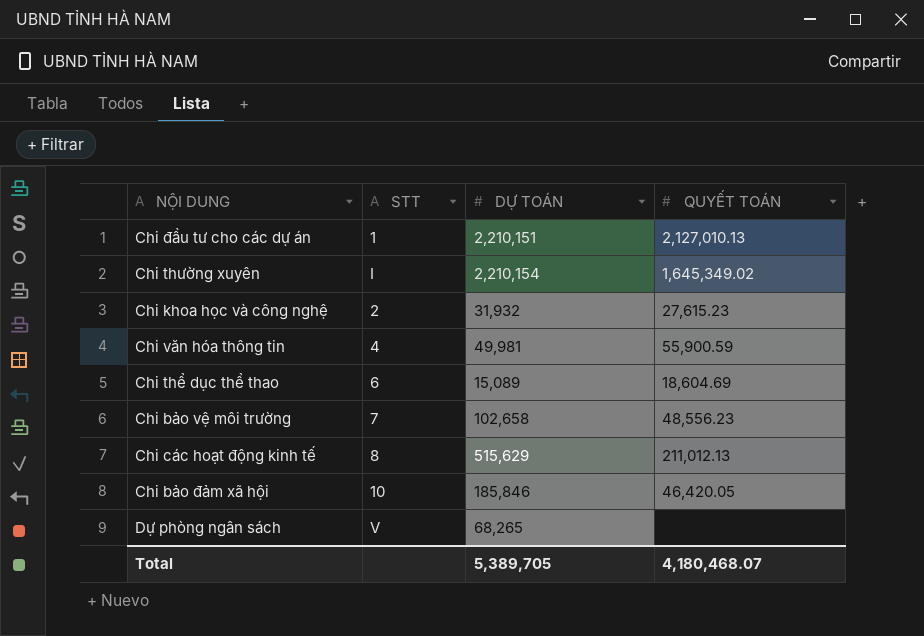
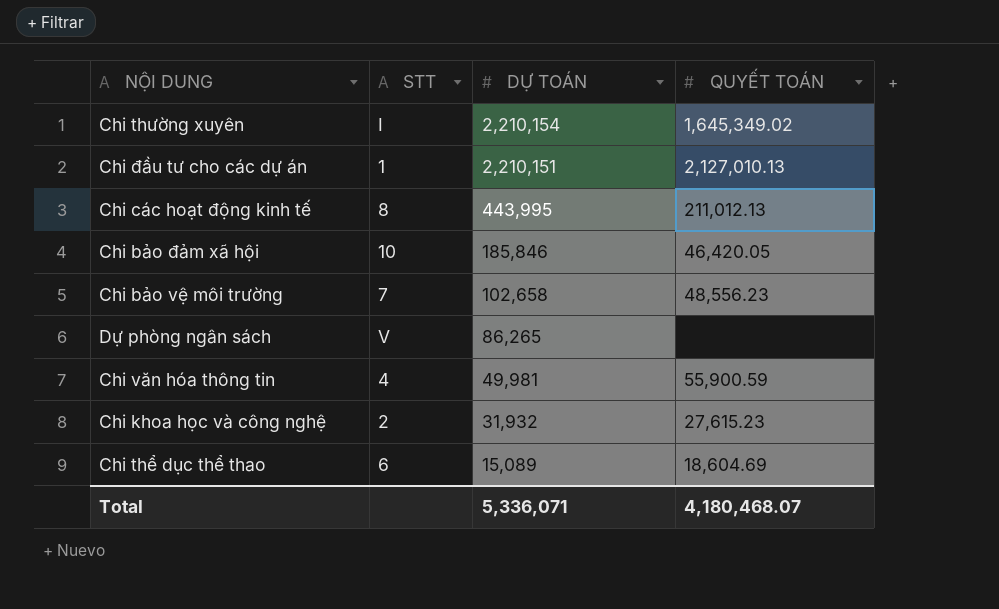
row order: none -> DỰ TOÁN descending
Chi các hoạt động kinh tế | DỰ TOÁN: 515,629 -> 443,995
Dự phòng ngân sách | DỰ TOÁN: 68,265 -> 86,265
Total | DỰ TOÁN: 5,389,705 -> 5,336,071

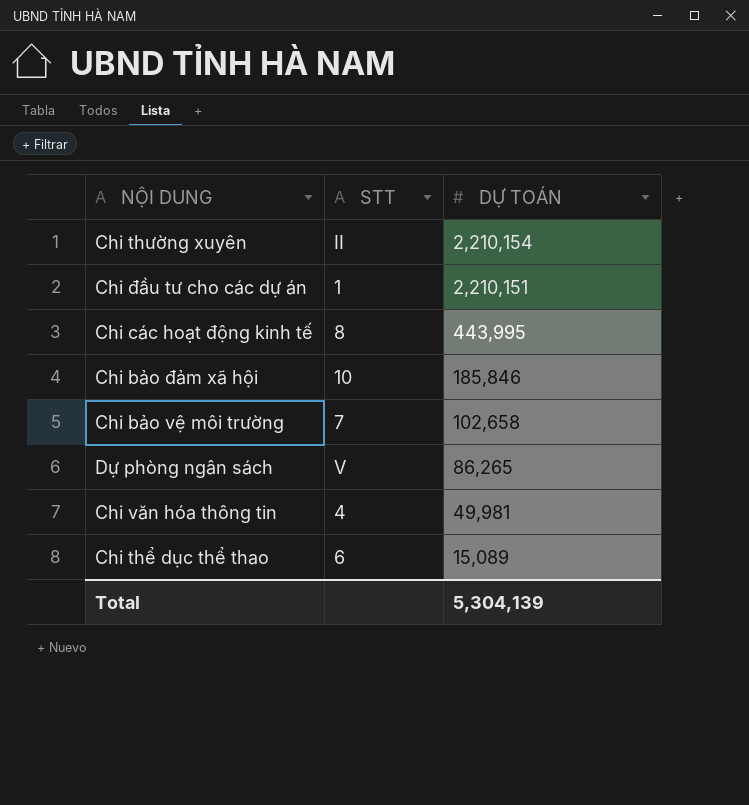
column QUYẾT TOÁN | position: 4 -> none
row Chi khoa học và công nghệ: 2 | 31,932 | 27,615.23 -> none
Chi thường xuyên | STT: I -> II
Total | DỰ TOÁN: 5,336,071 -> 5,304,139

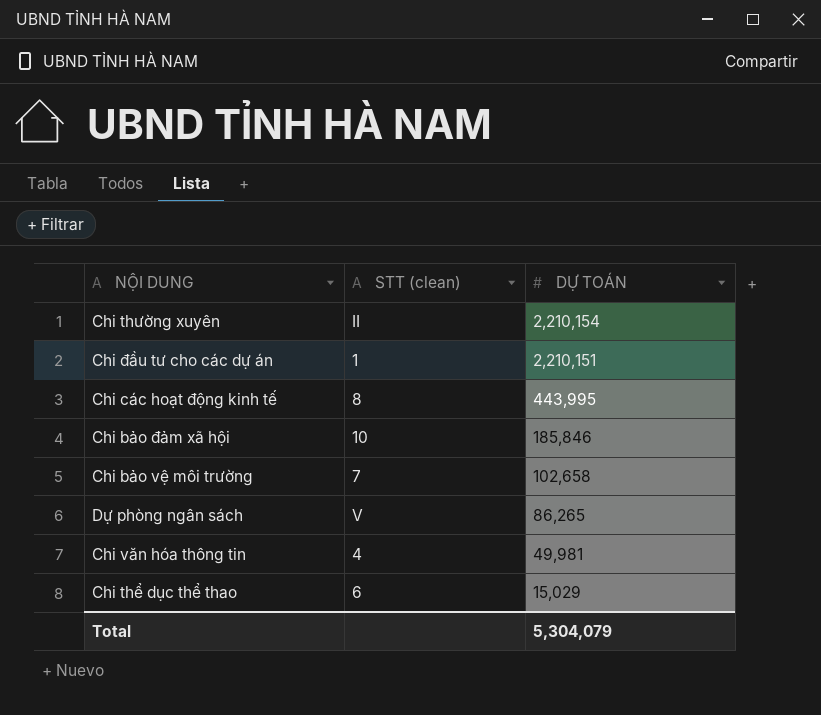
column name: STT -> STT (clean)
Chi thể dục thể thao | DỰ TOÁN: 15,089 -> 15,029
Total | DỰ TOÁN: 5,304,139 -> 5,304,079

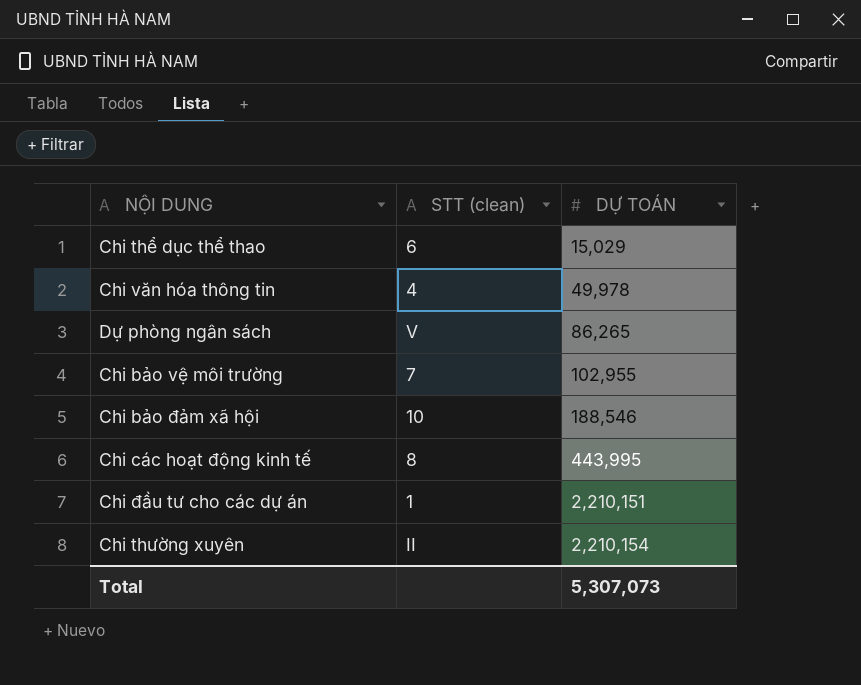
row order: DỰ TOÁN descending -> DỰ TOÁN ascending
Chi văn hóa thông tin | DỰ TOÁN: 49,981 -> 49,978
Chi bảo vệ môi trường | DỰ TOÁN: 102,658 -> 102,955
Chi bảo đảm xã hội | DỰ TOÁN: 185,846 -> 188,546
Total | DỰ TOÁN: 5,304,079 -> 5,307,073

